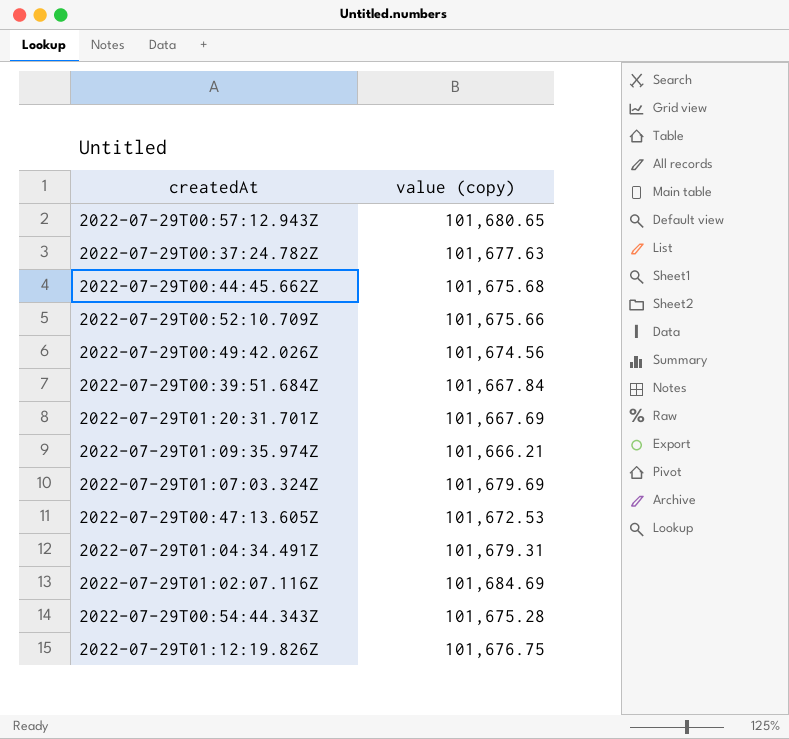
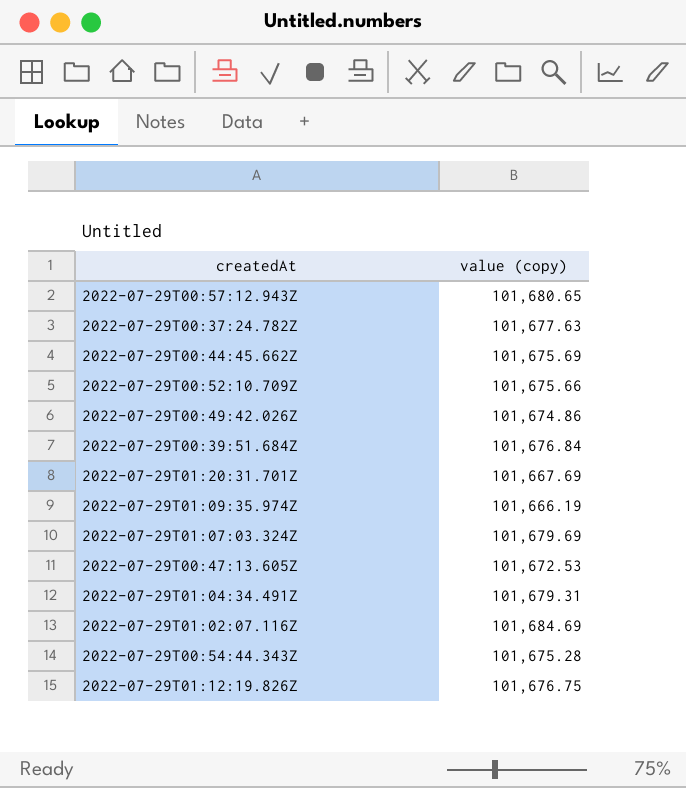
2022-07-29T00:44:45.662Z | value (copy): 101,675.68 -> 101,675.69
2022-07-29T00:49:42.026Z | value (copy): 101,674.56 -> 101,674.86
2022-07-29T00:39:51.684Z | value (copy): 101,667.84 -> 101,676.84
2022-07-29T01:09:35.974Z | value (copy): 101,666.21 -> 101,666.19

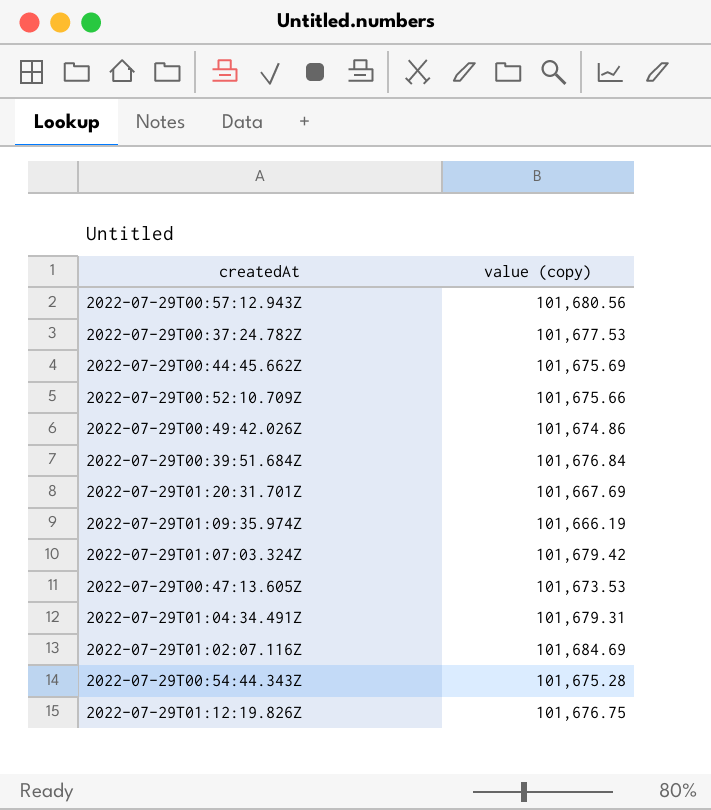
2022-07-29T00:57:12.943Z | value (copy): 101,680.65 -> 101,680.56
2022-07-29T00:37:24.782Z | value (copy): 101,677.63 -> 101,677.53
2022-07-29T01:07:03.324Z | value (copy): 101,679.69 -> 101,679.42
2022-07-29T00:47:13.605Z | value (copy): 101,672.53 -> 101,673.53

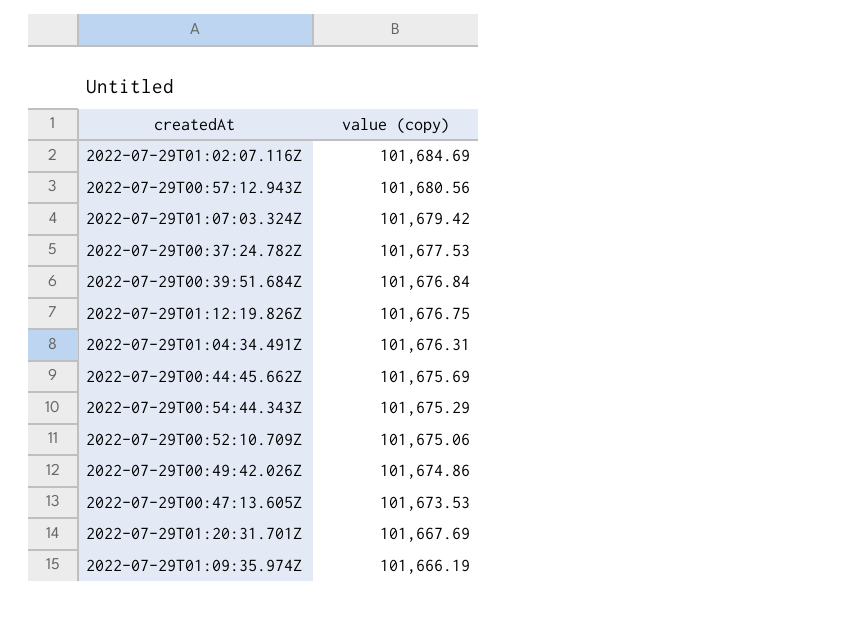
row order: none -> value (copy) descending
2022-07-29T01:04:34.491Z | value (copy): 101,679.31 -> 101,676.31
2022-07-29T00:54:44.343Z | value (copy): 101,675.28 -> 101,675.29
2022-07-29T00:52:10.709Z | value (copy): 101,675.66 -> 101,675.06

